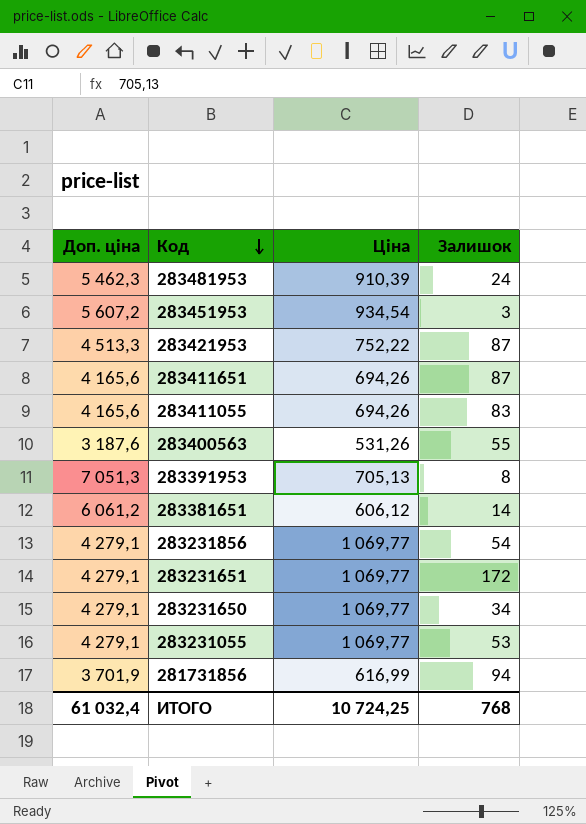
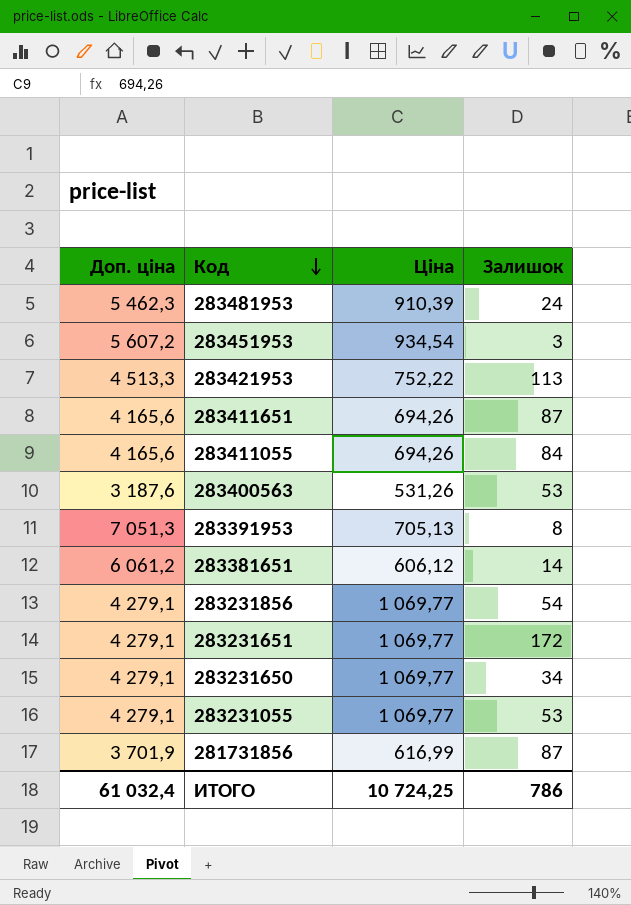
283421953 | Залишок: 87 -> 113
283411055 | Залишок: 83 -> 84
283400563 | Залишок: 55 -> 53
281731856 | Залишок: 94 -> 87
ИТОГО | Залишок: 768 -> 786

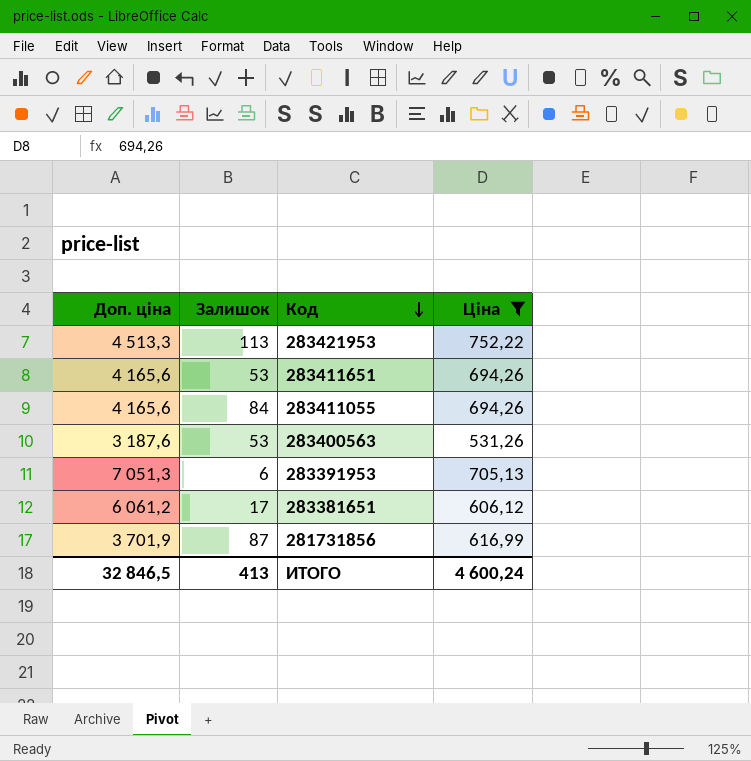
filter: none -> Ціна <= 752,22
column Залишок | position: 4 -> 2
283411651 | Залишок: 87 -> 53
283391953 | Залишок: 8 -> 6
283381651 | Залишок: 14 -> 17
ИТОГО | Доп. ціна: 61 032,4 -> 32 846,5
ИТОГО | Залишок: 786 -> 413
ИТОГО | Ціна: 10 724,25 -> 4 600,24

